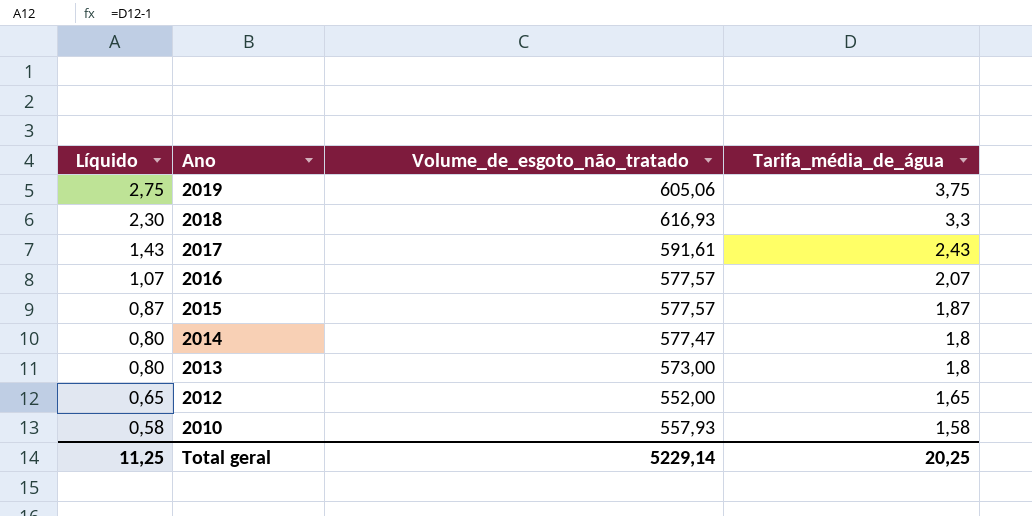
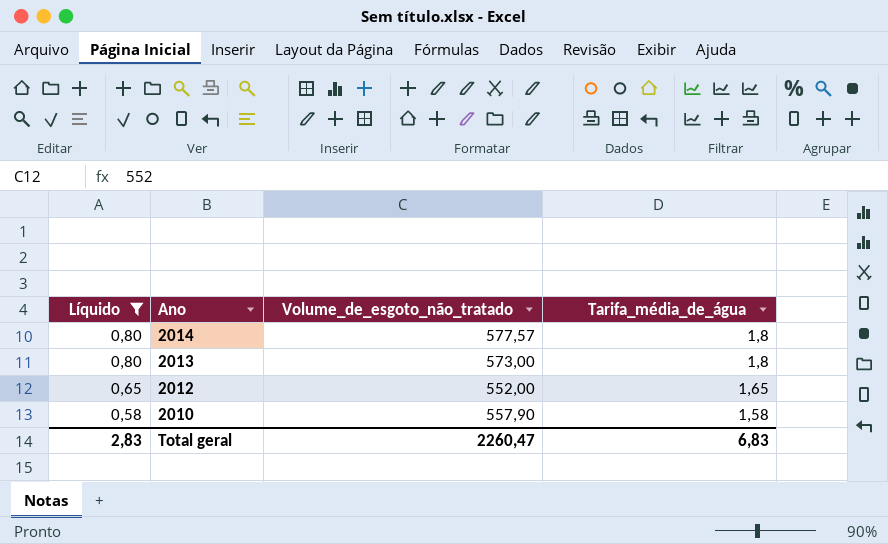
filter: none -> Líquido <= 0,80
2014 | Volume_de_esgoto_não_tratado: 577,47 -> 577,57
2010 | Volume_de_esgoto_não_tratado: 557,93 -> 557,90
Total geral | Líquido: 11,25 -> 2,83
Total geral | Volume_de_esgoto_não_tratado: 5229,14 -> 2260,47
Total geral | Tarifa_média_de_água: 20,25 -> 6,83

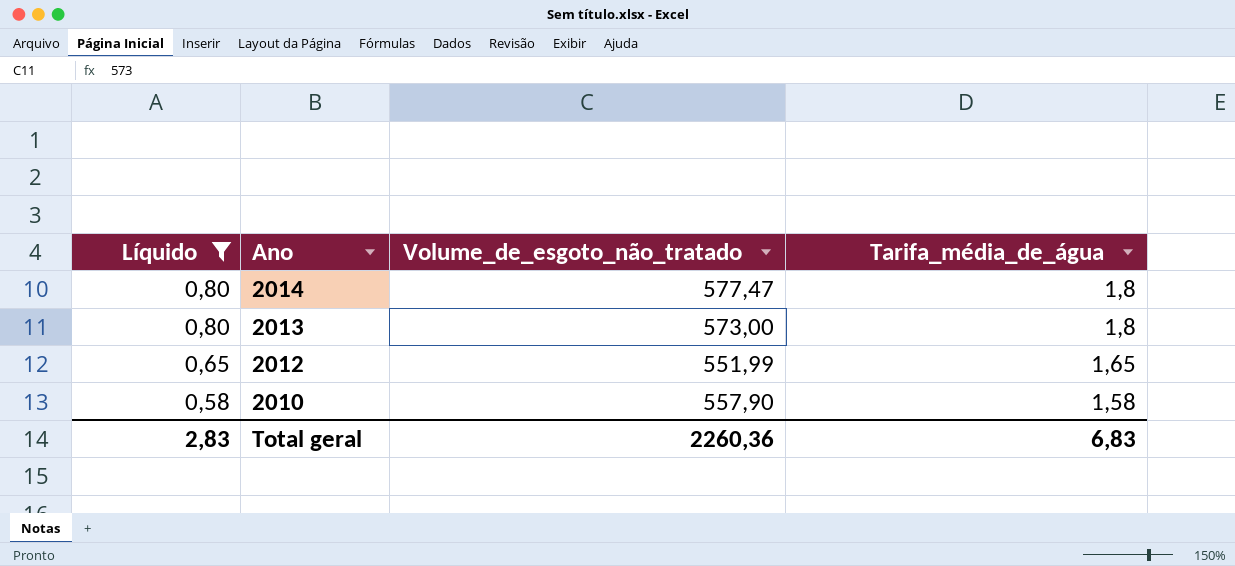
2014 | Volume_de_esgoto_não_tratado: 577,57 -> 577,47
2012 | Volume_de_esgoto_não_tratado: 552,00 -> 551,99
Total geral | Volume_de_esgoto_não_tratado: 2260,47 -> 2260,36

